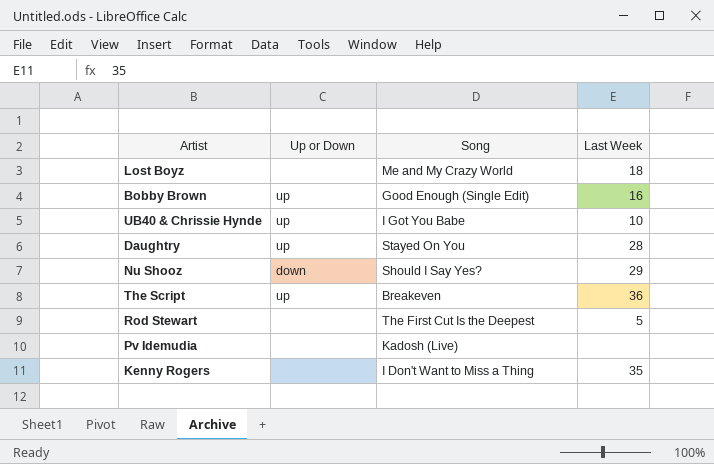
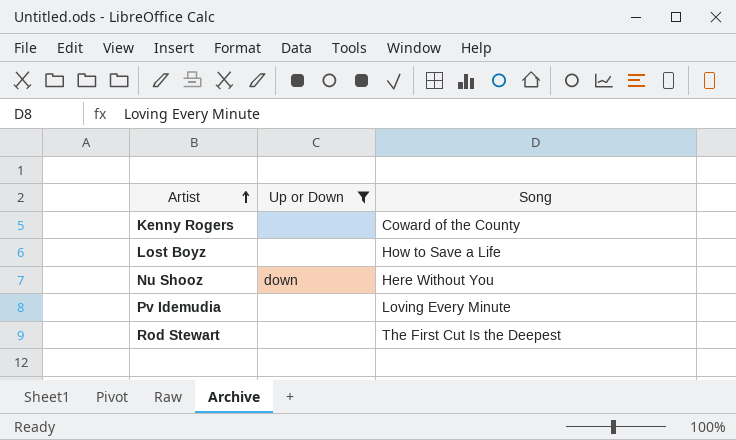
filter: none -> Up or Down != up
row order: none -> Artist ascending
column Last Week | position: 4 -> none
Kenny Rogers | Song: I Don't Want to Miss a Thing -> Coward of the County
Lost Boyz | Song: Me and My Crazy World -> How to Save a Life
Nu Shooz | Song: Should I Say Yes? -> Here Without You
Pv Idemudia | Song: Kadosh (Live) -> Loving Every Minute

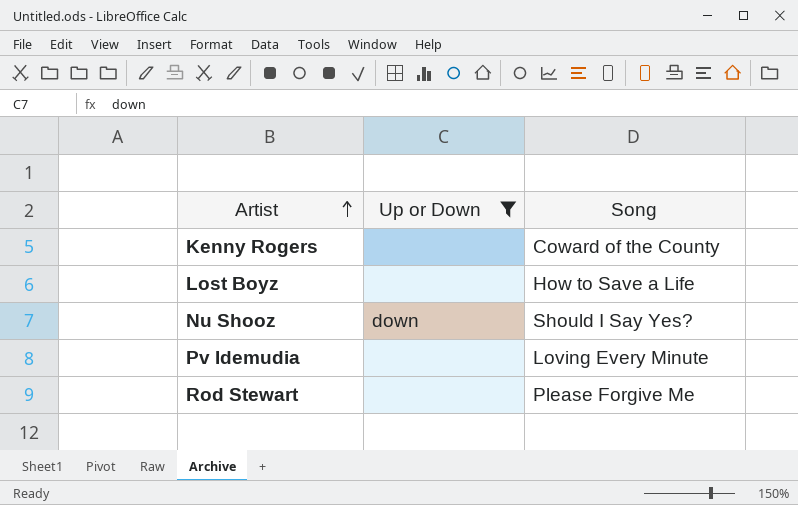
Nu Shooz | Song: Here Without You -> Should I Say Yes?
Rod Stewart | Song: The First Cut Is the Deepest -> Please Forgive Me

